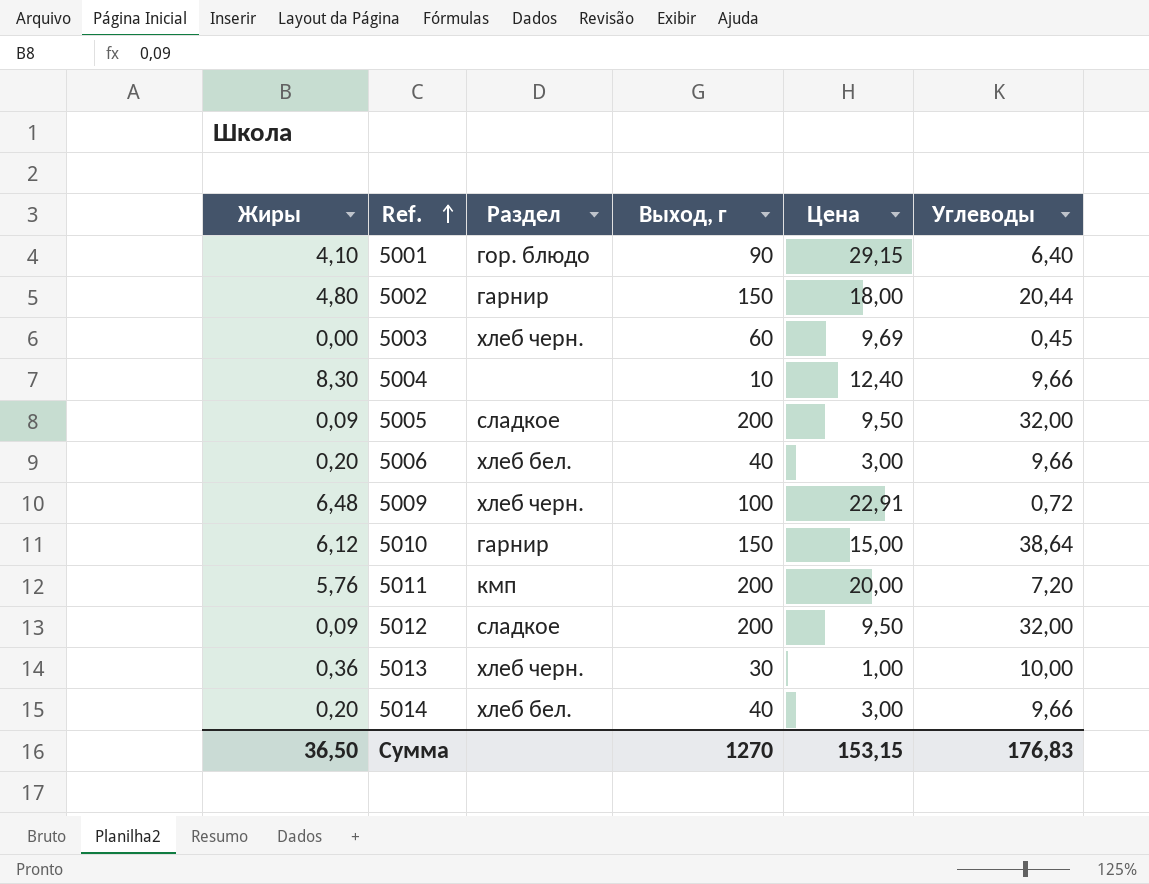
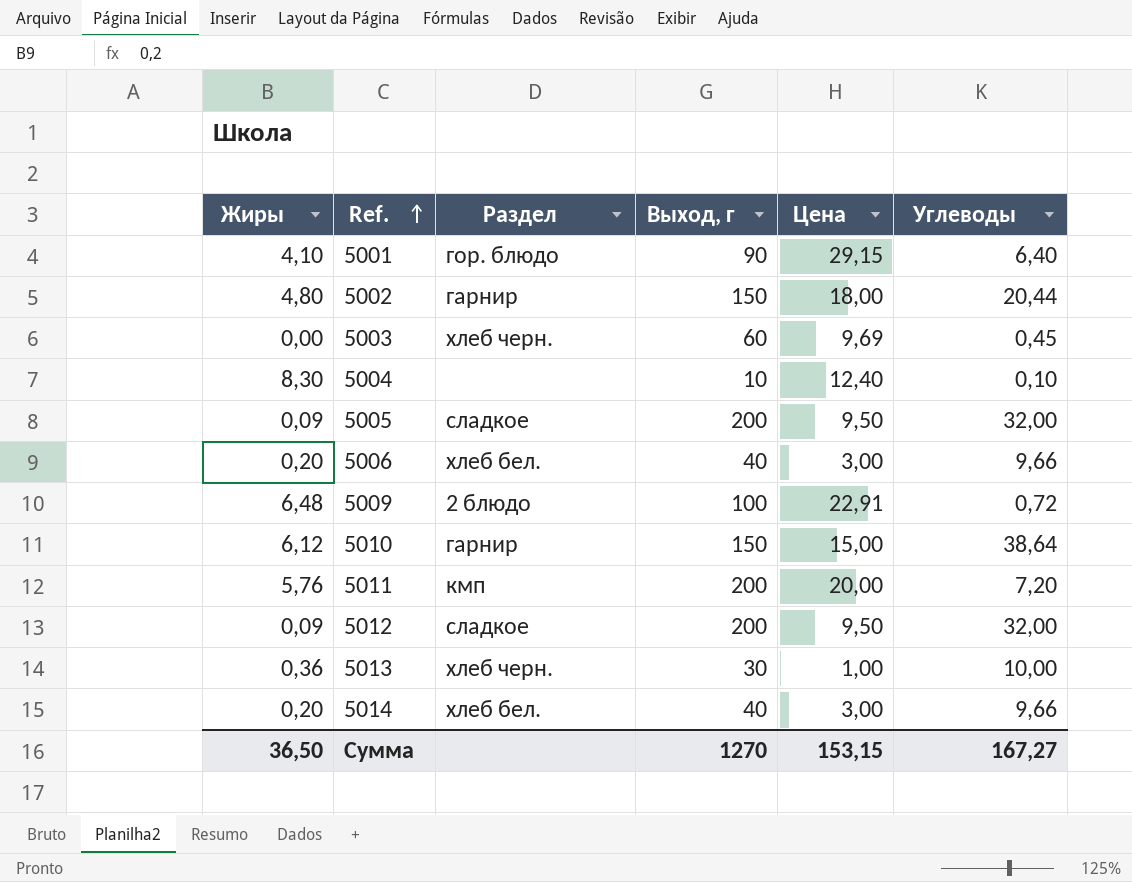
5004 | Углеводы: 9,66 -> 0,10
5009 | Раздел: хлеб черн. -> 2 блюдо
Сумма | Углеводы: 176,83 -> 167,27

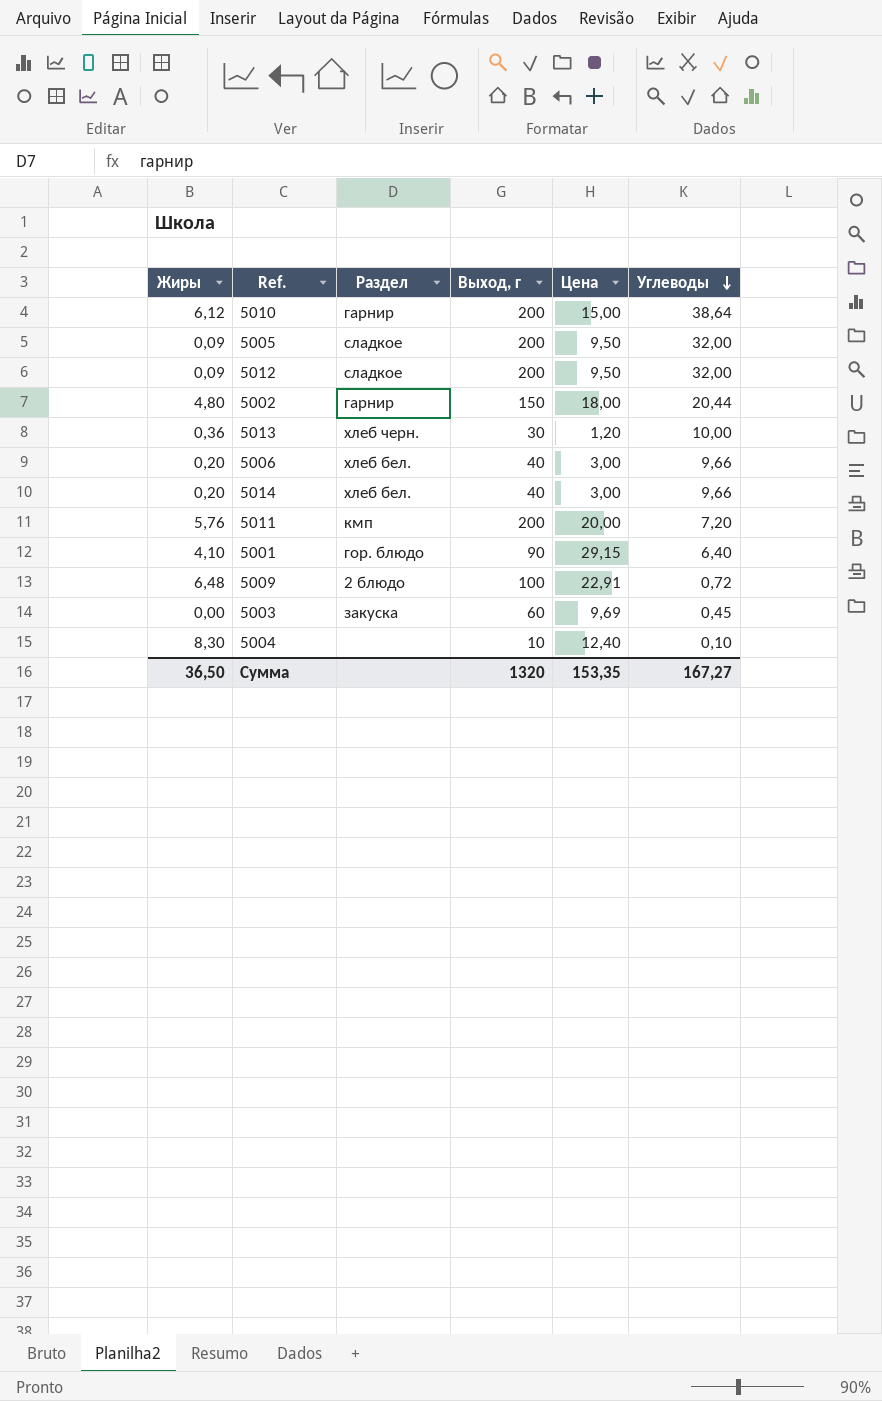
row order: Ref. ascending -> Углеводы descending
5010 | Выход, г: 150 -> 200
5013 | Цена: 1,00 -> 1,20
5003 | Раздел: хлеб черн. -> закуска
Сумма | Выход, г: 1270 -> 1320
Сумма | Цена: 153,15 -> 153,35

